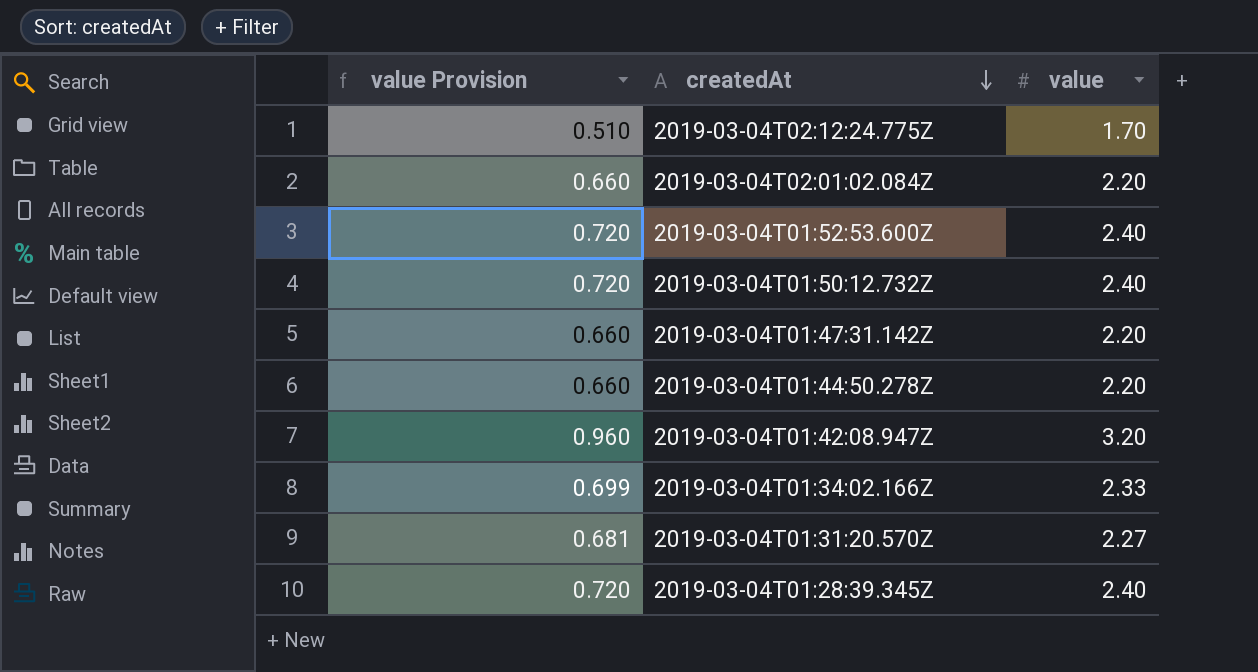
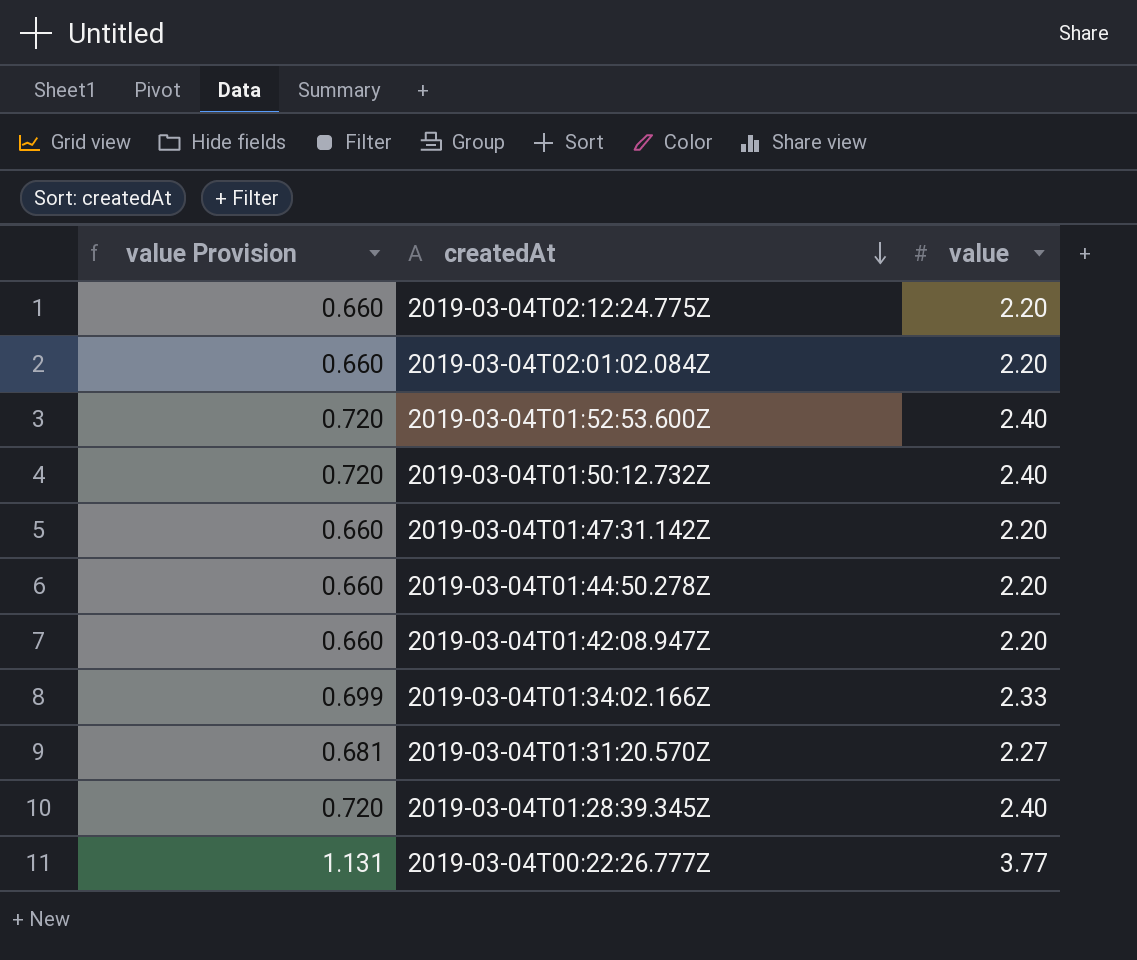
2019-03-04T02:12:24.775Z | value Provision: 0.510 -> 0.660
2019-03-04T02:12:24.775Z | value: 1.70 -> 2.20
2019-03-04T01:42:08.947Z | value Provision: 0.960 -> 0.660
2019-03-04T01:42:08.947Z | value: 3.20 -> 2.20
row 2019-03-04T00:22:26.777Z: none -> 1.131 | 3.77

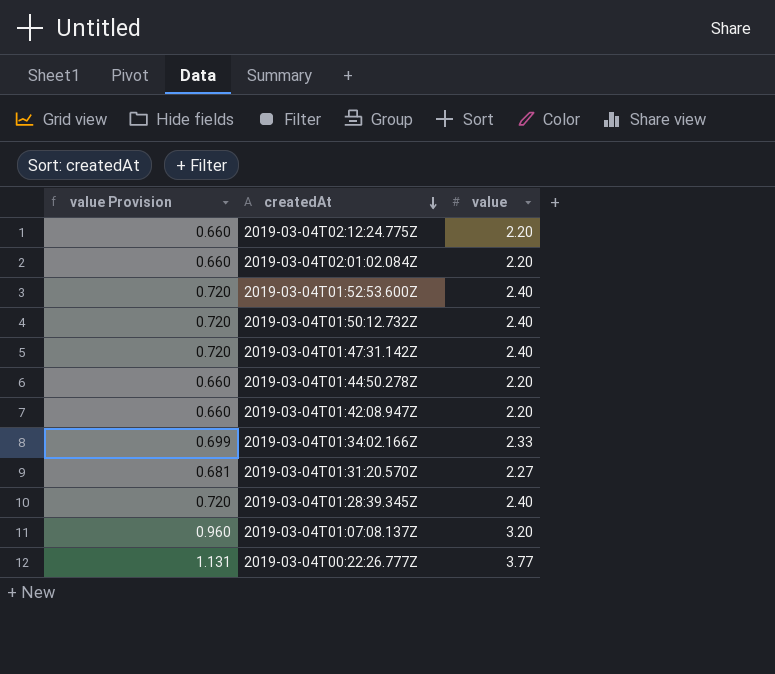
2019-03-04T01:47:31.142Z | value Provision: 0.660 -> 0.720
2019-03-04T01:47:31.142Z | value: 2.20 -> 2.40
row 2019-03-04T01:07:08.137Z: none -> 0.960 | 3.20

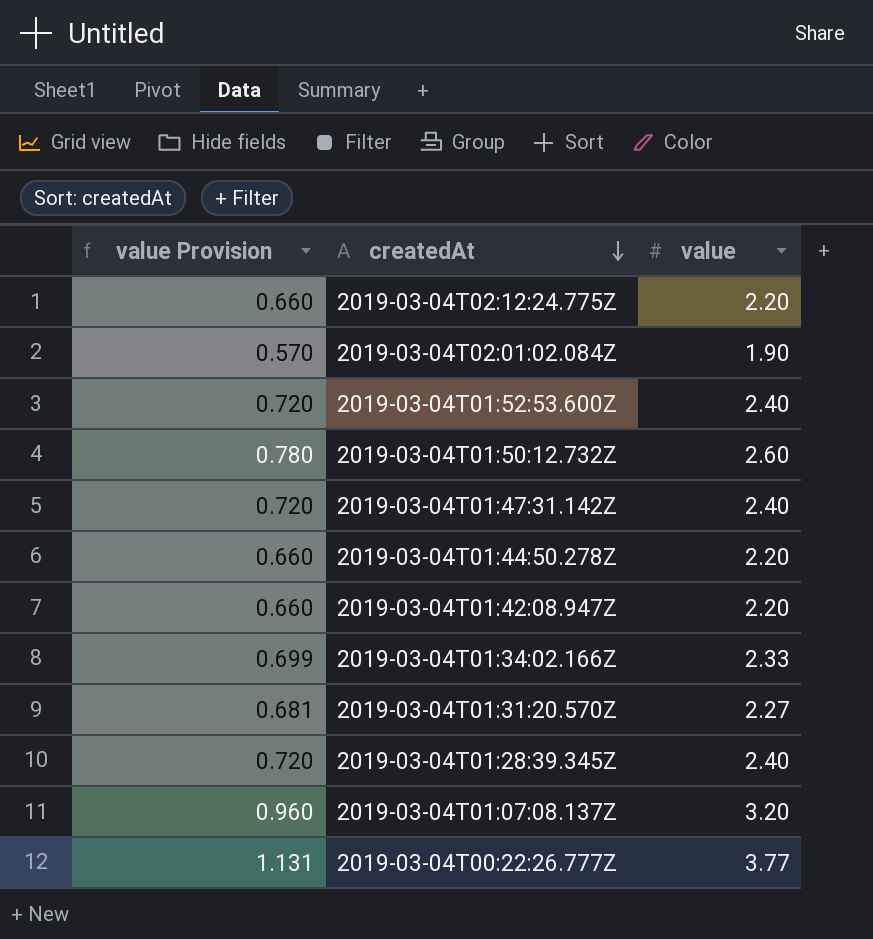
2019-03-04T02:01:02.084Z | value Provision: 0.660 -> 0.570
2019-03-04T02:01:02.084Z | value: 2.20 -> 1.90
2019-03-04T01:50:12.732Z | value Provision: 0.720 -> 0.780
2019-03-04T01:50:12.732Z | value: 2.40 -> 2.60

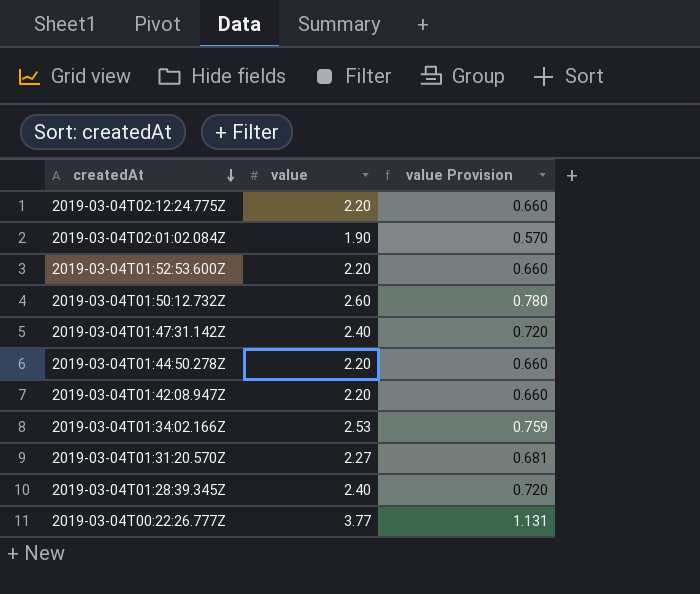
column value Provision | position: 1 -> 3
row 2019-03-04T01:07:08.137Z: 0.960 | 3.20 -> none
2019-03-04T01:52:53.600Z | value: 2.40 -> 2.20
2019-03-04T01:52:53.600Z | value Provision: 0.720 -> 0.660
2019-03-04T01:34:02.166Z | value: 2.33 -> 2.53
2019-03-04T01:34:02.166Z | value Provision: 0.699 -> 0.759

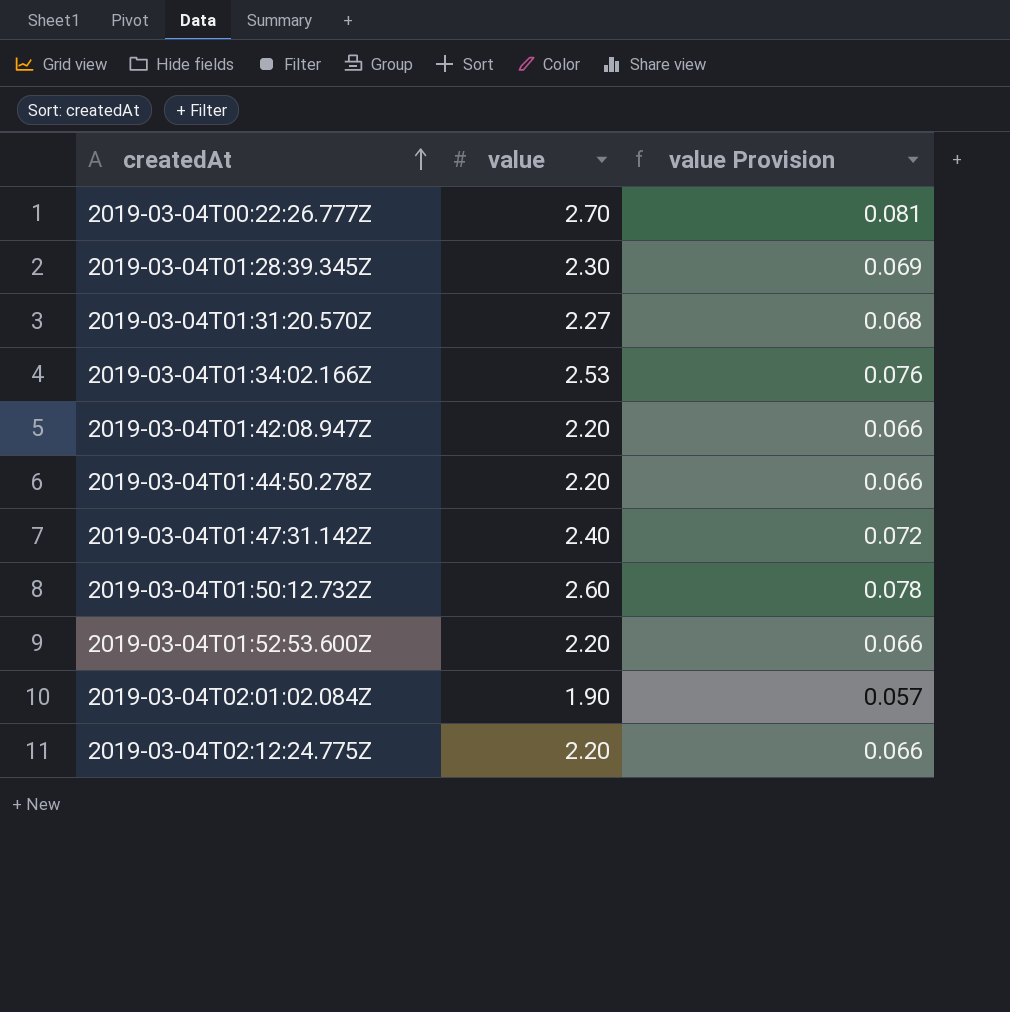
row order: createdAt descending -> createdAt ascending
column value Provision | formula: [value] * 0.3 -> [value] * 0.03
2019-03-04T00:22:26.777Z | value: 3.77 -> 2.70
2019-03-04T01:28:39.345Z | value: 2.40 -> 2.30

